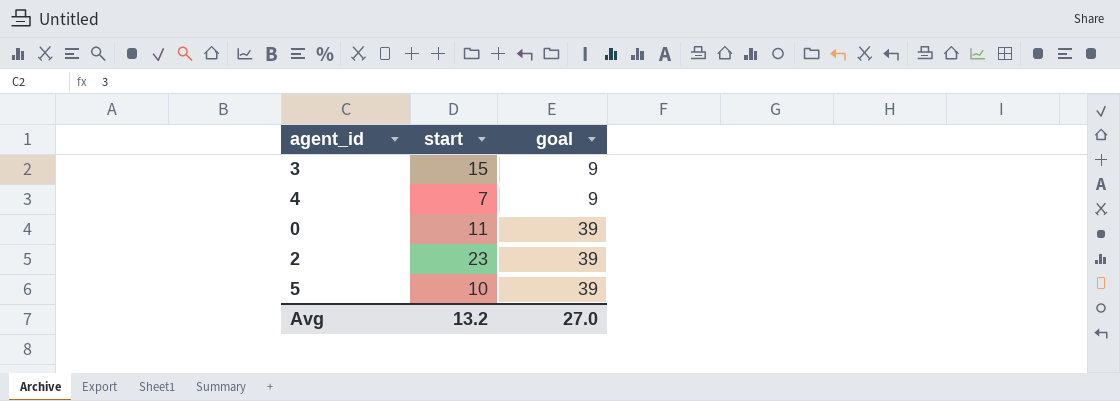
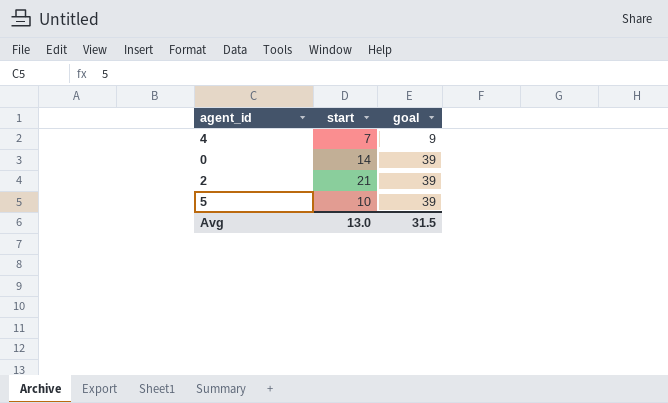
row 3: 15 | 9 -> none
0 | start: 11 -> 14
2 | start: 23 -> 21
Avg | start: 13.2 -> 13.0
Avg | goal: 27.0 -> 31.5

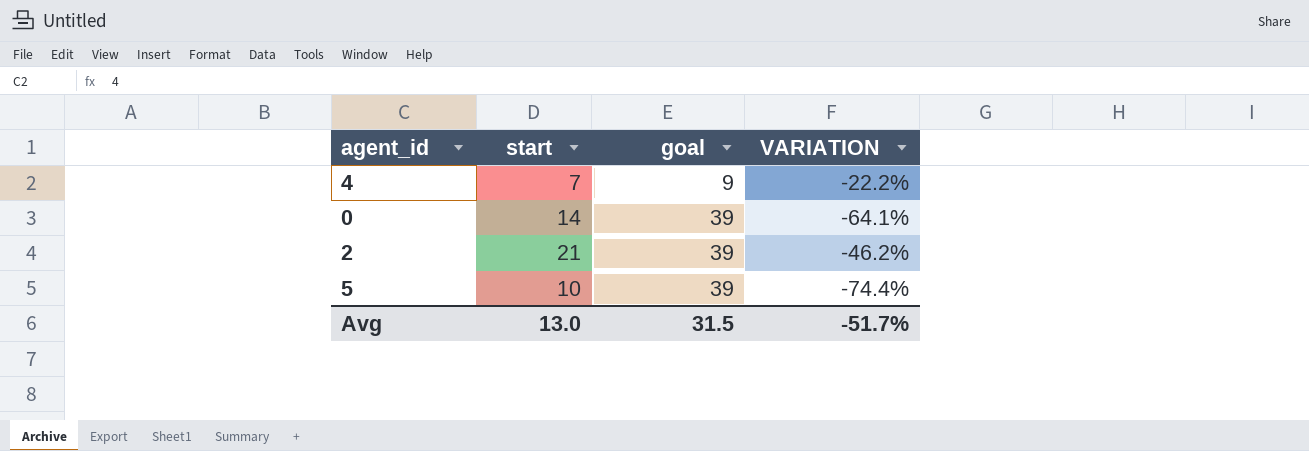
column VARIATION | formula: none -> ([start] - [goal]) / [goal]

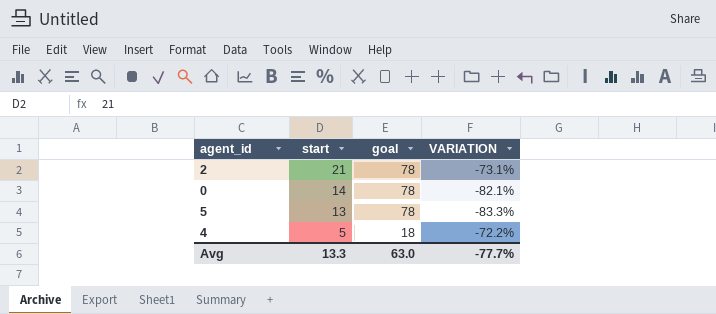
row order: goal ascending -> start descending
2 | goal: 39 -> 78
2 | VARIATION: -46.2% -> -73.1%
0 | goal: 39 -> 78
0 | VARIATION: -64.1% -> -82.1%
5 | start: 10 -> 13
5 | goal: 39 -> 78
5 | VARIATION: -74.4% -> -83.3%
4 | start: 7 -> 5
4 | goal: 9 -> 18
4 | VARIATION: -22.2% -> -72.2%
Avg | start: 13.0 -> 13.3
Avg | goal: 31.5 -> 63.0
Avg | VARIATION: -51.7% -> -77.7%

